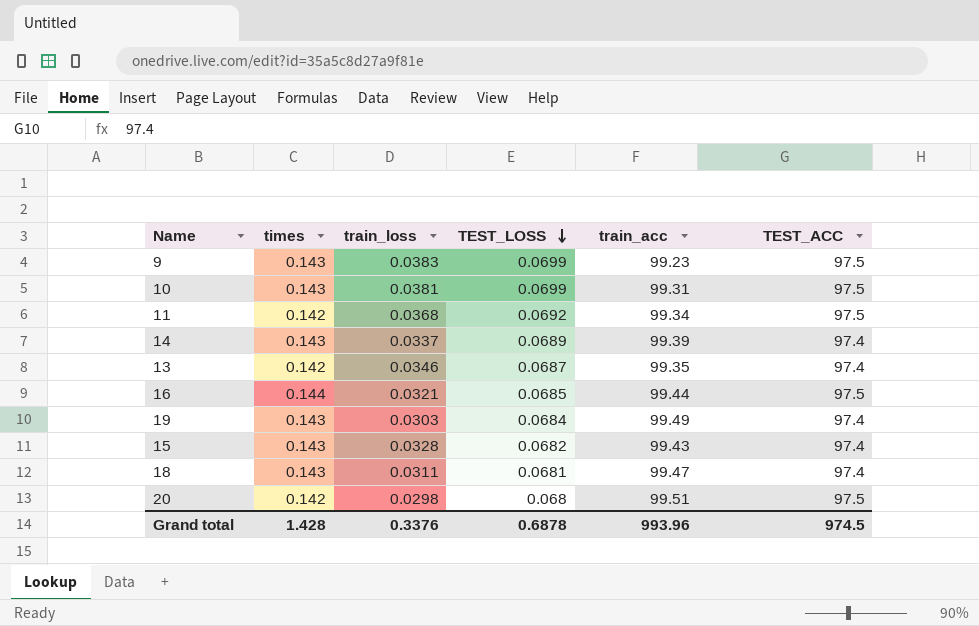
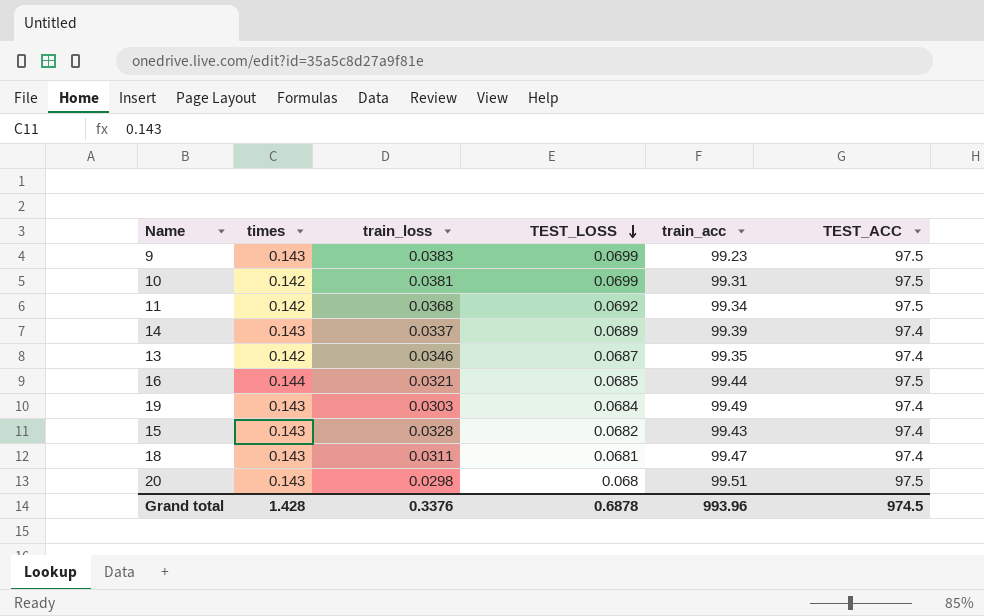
10 | times: 0.143 -> 0.142
20 | times: 0.142 -> 0.143

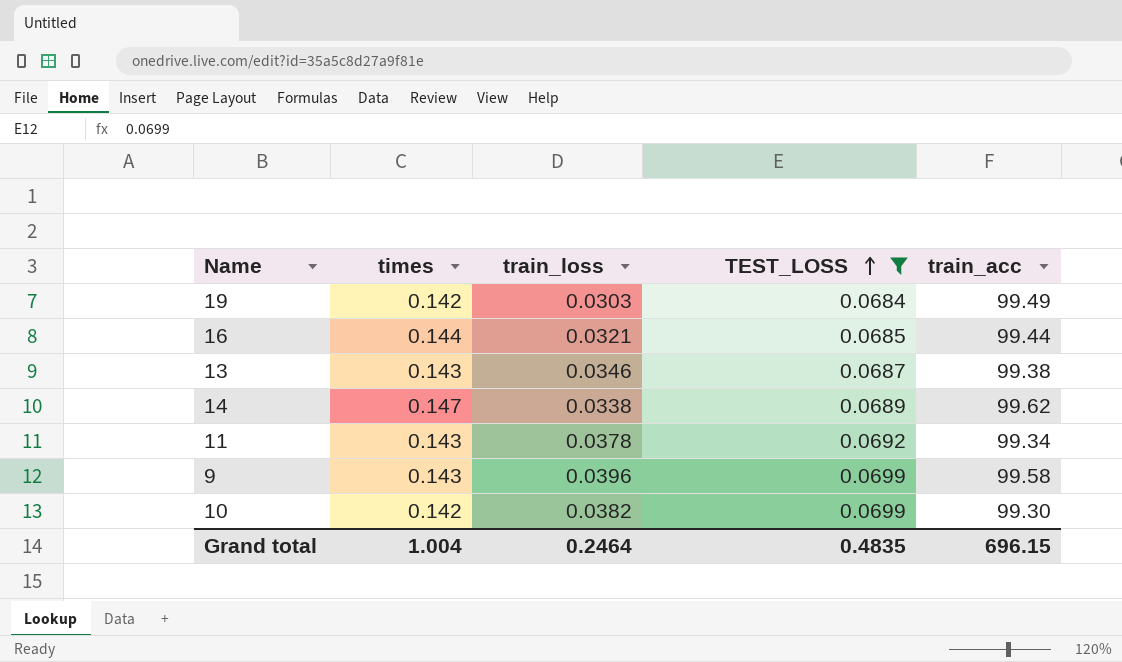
filter: none -> TEST_LOSS >= 0.0684
row order: TEST_LOSS descending -> TEST_LOSS ascending
column TEST_ACC | position: 6 -> none
19 | times: 0.143 -> 0.142
13 | times: 0.142 -> 0.143
13 | train_acc: 99.35 -> 99.38
14 | times: 0.143 -> 0.147
14 | train_loss: 0.0337 -> 0.0338
14 | train_acc: 99.39 -> 99.62
11 | times: 0.142 -> 0.143
11 | train_loss: 0.0368 -> 0.0378
9 | train_loss: 0.0383 -> 0.0396
9 | train_acc: 99.23 -> 99.58
10 | train_loss: 0.0381 -> 0.0382
10 | train_acc: 99.31 -> 99.30
Grand total | times: 1.428 -> 1.004
Grand total | train_loss: 0.3376 -> 0.2464
Grand total | TEST_LOSS: 0.6878 -> 0.4835
Grand total | train_acc: 993.96 -> 696.15

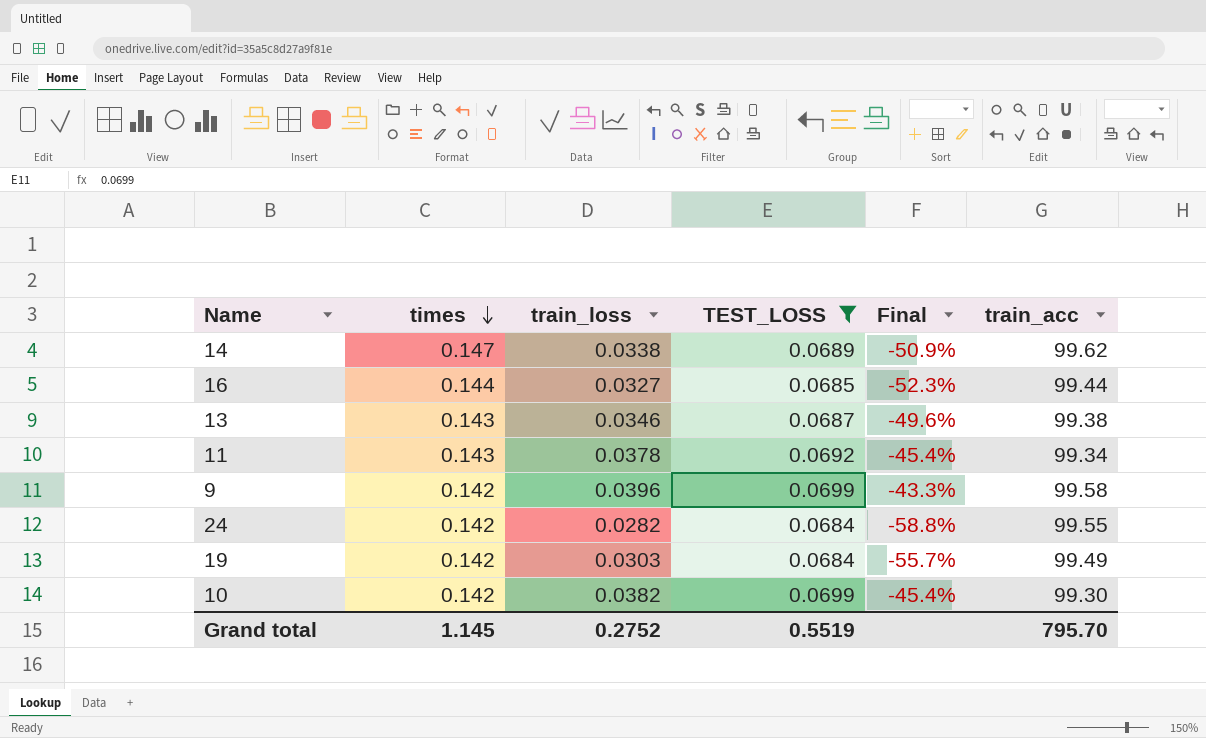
row order: TEST_LOSS ascending -> times descending
column Final | formula: none -> ([train_loss] - [TEST_LOSS]) / [TEST_LOSS]
16 | train_loss: 0.0321 -> 0.0327
9 | times: 0.143 -> 0.142
row 24: none -> 0.142 | 0.0282 | 0.0684 | -58.8% | 99.55
Grand total | times: 1.004 -> 1.145
Grand total | train_loss: 0.2464 -> 0.2752
Grand total | TEST_LOSS: 0.4835 -> 0.5519
Grand total | train_acc: 696.15 -> 795.70

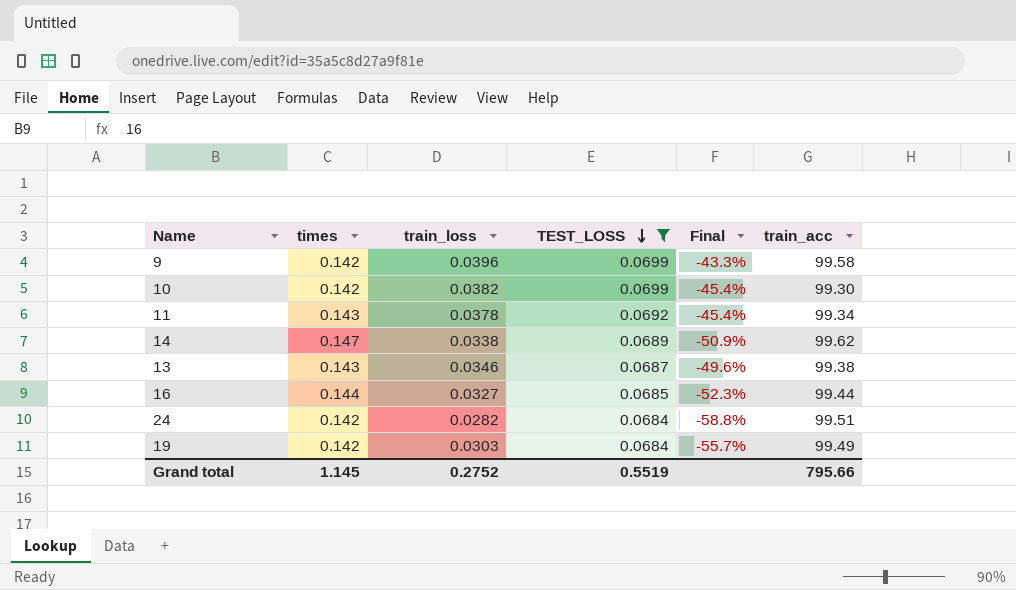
row order: times descending -> TEST_LOSS descending
24 | train_acc: 99.55 -> 99.51
Grand total | train_acc: 795.70 -> 795.66

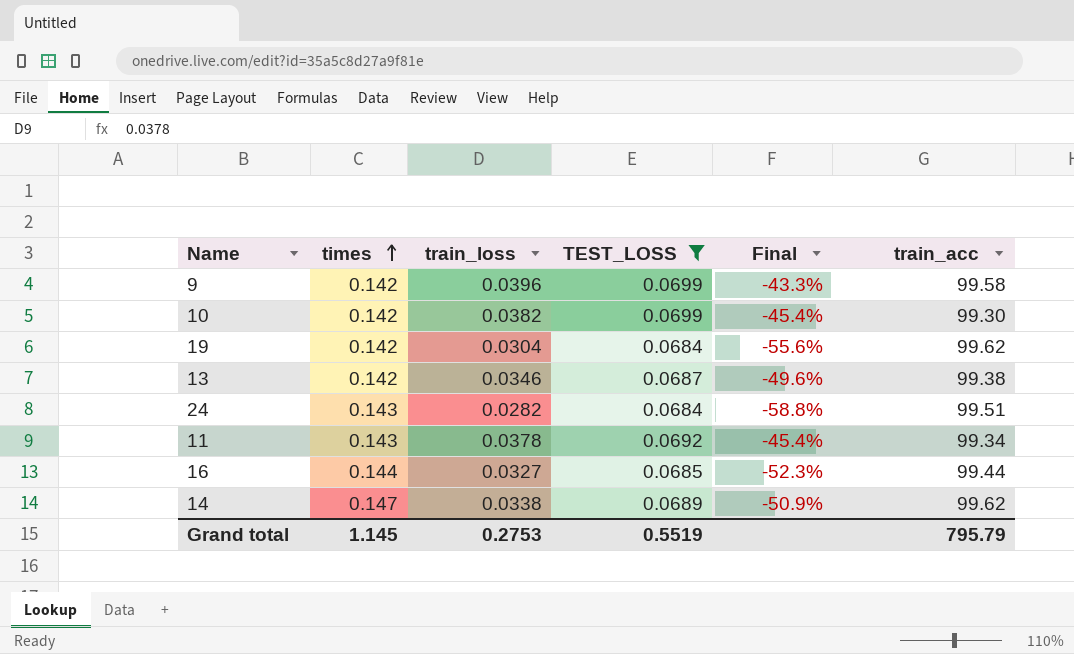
row order: TEST_LOSS descending -> times ascending
19 | train_loss: 0.0303 -> 0.0304
19 | Final: -55.7% -> -55.6%
19 | train_acc: 99.49 -> 99.62
13 | times: 0.143 -> 0.142
24 | times: 0.142 -> 0.143
Grand total | train_loss: 0.2752 -> 0.2753
Grand total | train_acc: 795.66 -> 795.79

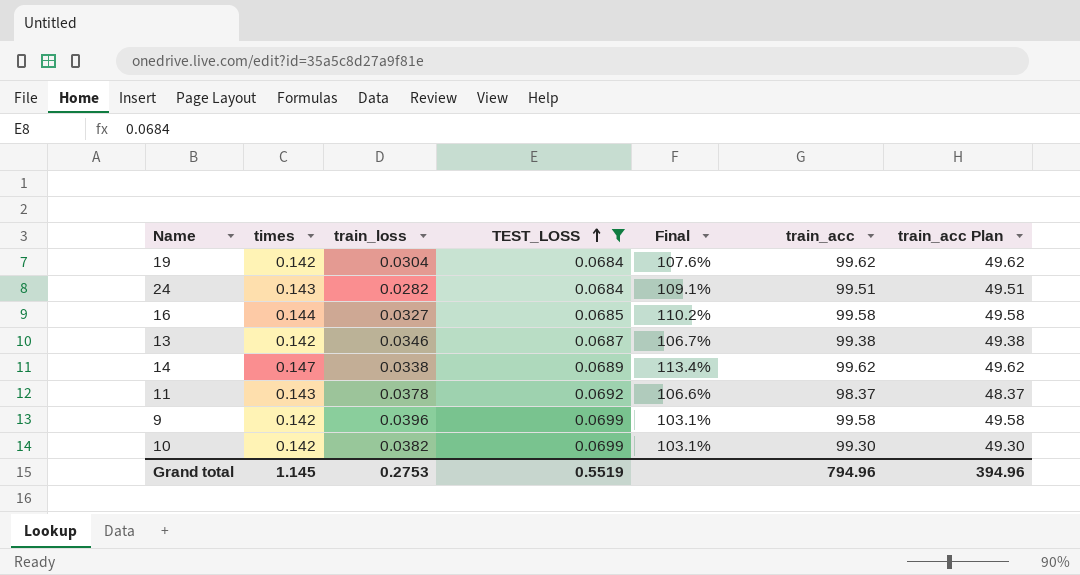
row order: times ascending -> TEST_LOSS ascending
column Final | formula: ([train_loss] - [TEST_LOSS]) / [TEST_LOSS] -> ([times] - [TEST_LOSS]) / [TEST_LOSS]
column train_acc Plan | formula: none -> [train_acc] - 50
16 | train_acc: 99.44 -> 99.58
11 | train_acc: 99.34 -> 98.37
Grand total | train_acc: 795.79 -> 794.96

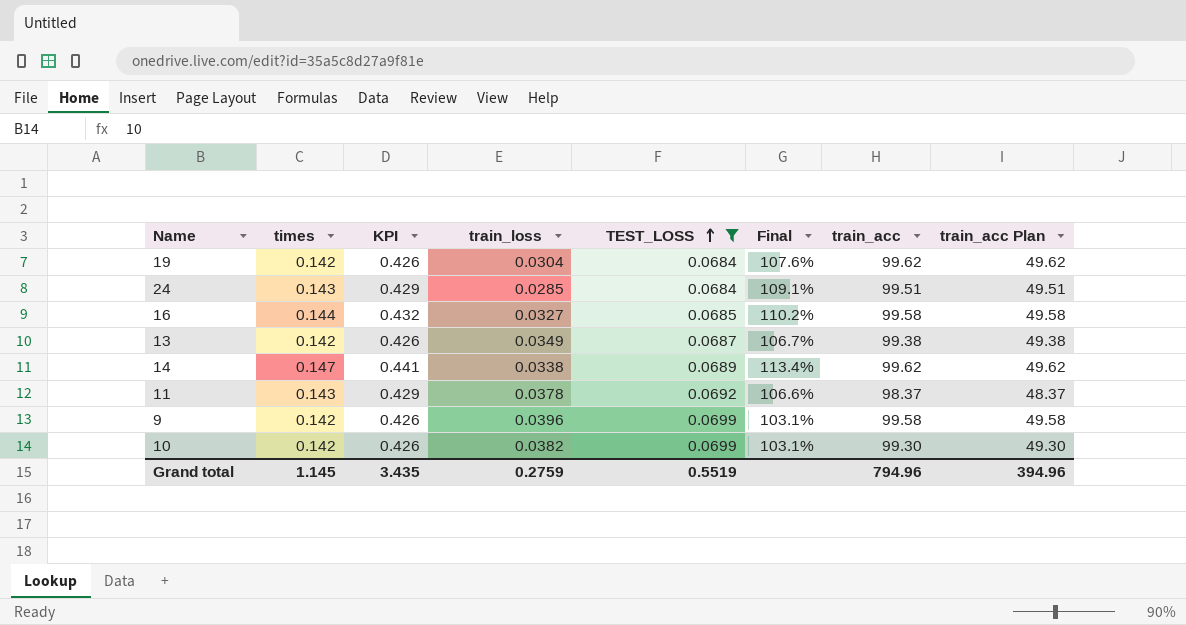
column KPI | formula: none -> [times] * 3
24 | train_loss: 0.0282 -> 0.0285
13 | train_loss: 0.0346 -> 0.0349
Grand total | train_loss: 0.2753 -> 0.2759

